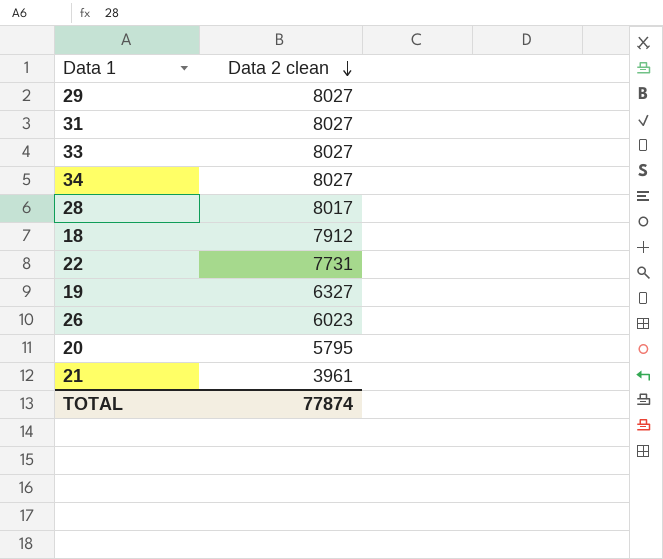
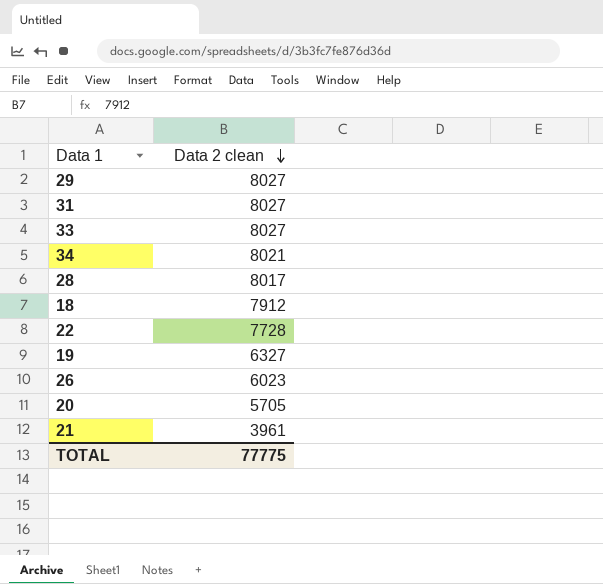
34 | Data 2 clean: 8027 -> 8021
22 | Data 2 clean: 7731 -> 7728
20 | Data 2 clean: 5795 -> 5705
TOTAL | Data 2 clean: 77874 -> 77775

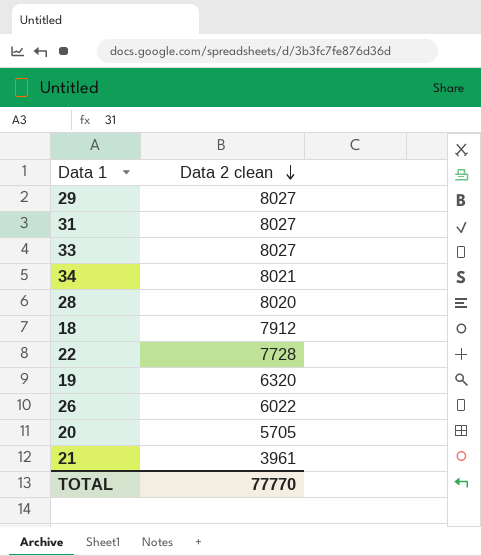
28 | Data 2 clean: 8017 -> 8020
19 | Data 2 clean: 6327 -> 6320
26 | Data 2 clean: 6023 -> 6022
TOTAL | Data 2 clean: 77775 -> 77770

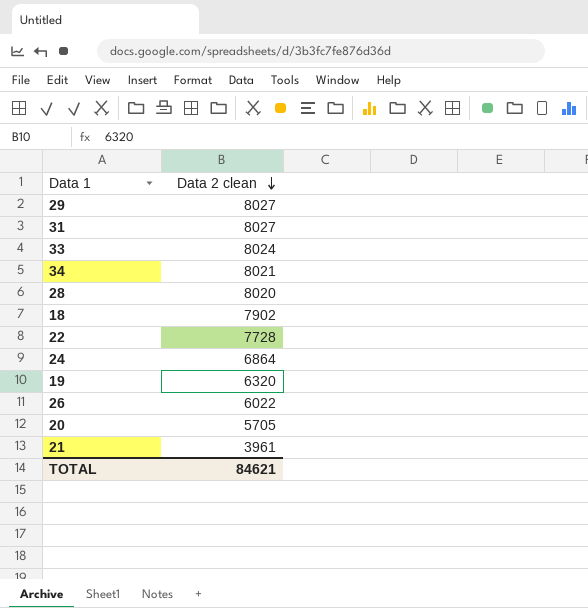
33 | Data 2 clean: 8027 -> 8024
18 | Data 2 clean: 7912 -> 7902
row 24: none -> 6864
TOTAL | Data 2 clean: 77770 -> 84621

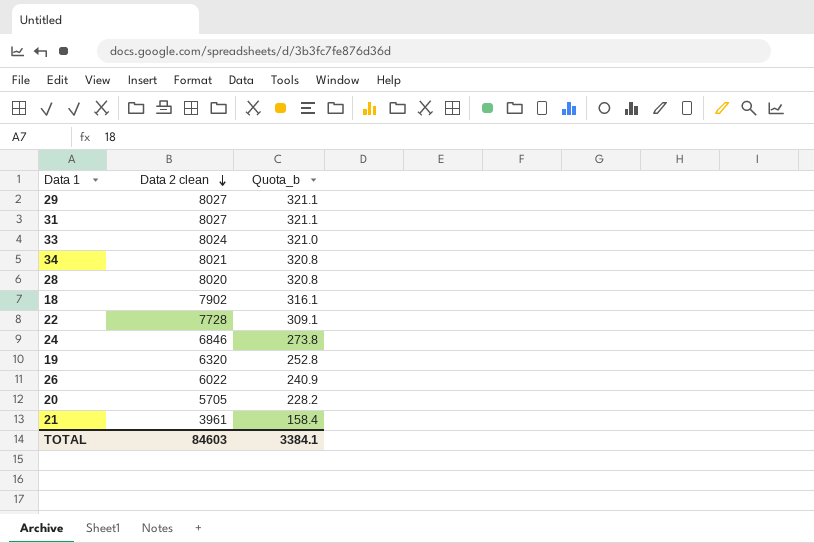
column Quota_b | formula: none -> [Data 2 clean] * 0.04
24 | Data 2 clean: 6864 -> 6846
TOTAL | Data 2 clean: 84621 -> 84603

